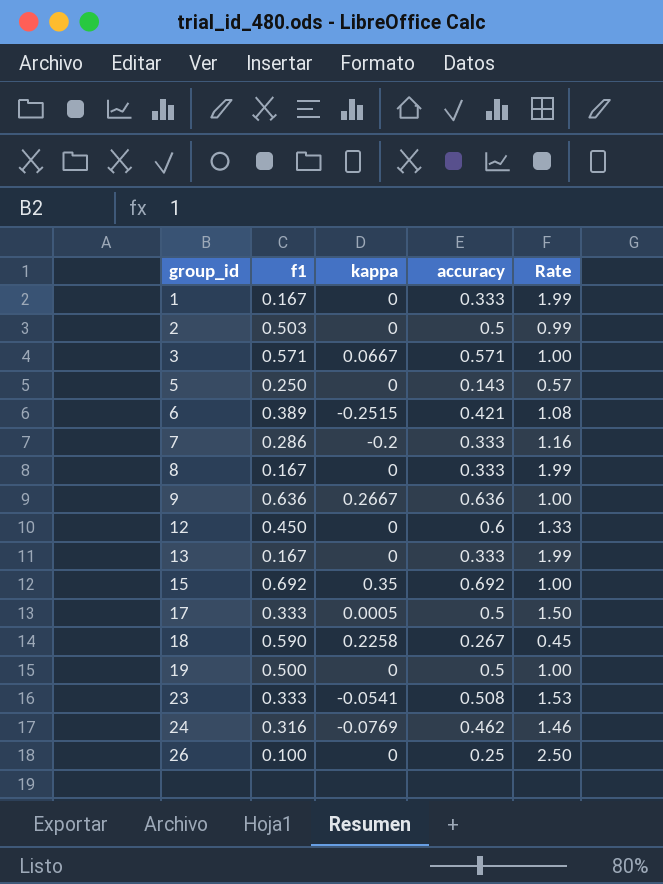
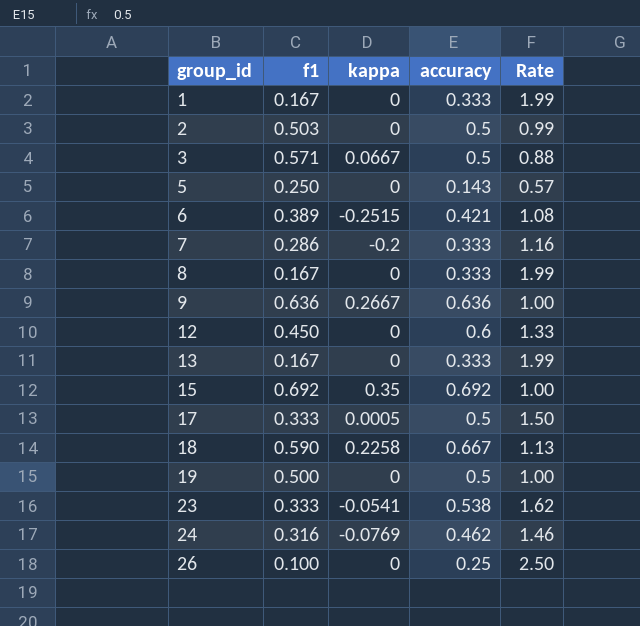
3 | accuracy: 0.571 -> 0.5
3 | Rate: 1.00 -> 0.88
18 | accuracy: 0.267 -> 0.667
18 | Rate: 0.45 -> 1.13
23 | accuracy: 0.508 -> 0.538
23 | Rate: 1.53 -> 1.62

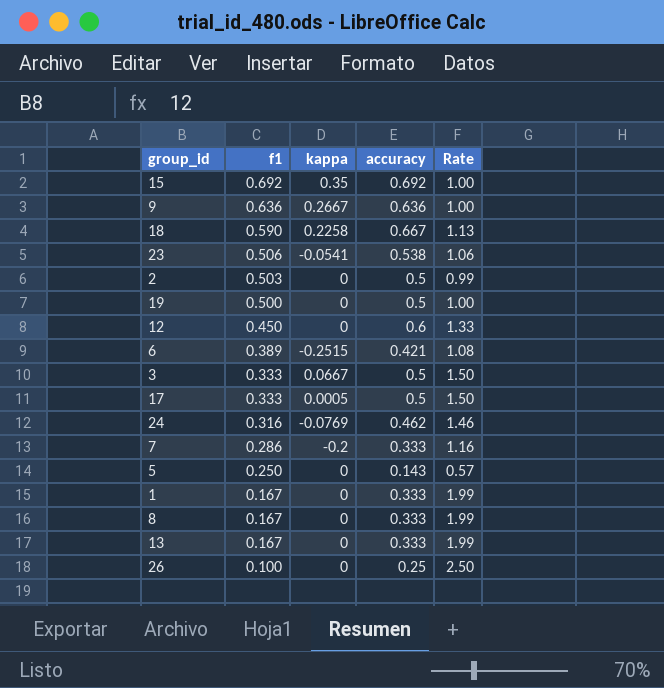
row order: group_id ascending -> f1 descending
23 | f1: 0.333 -> 0.506
23 | Rate: 1.62 -> 1.06
3 | f1: 0.571 -> 0.333
3 | Rate: 0.88 -> 1.50

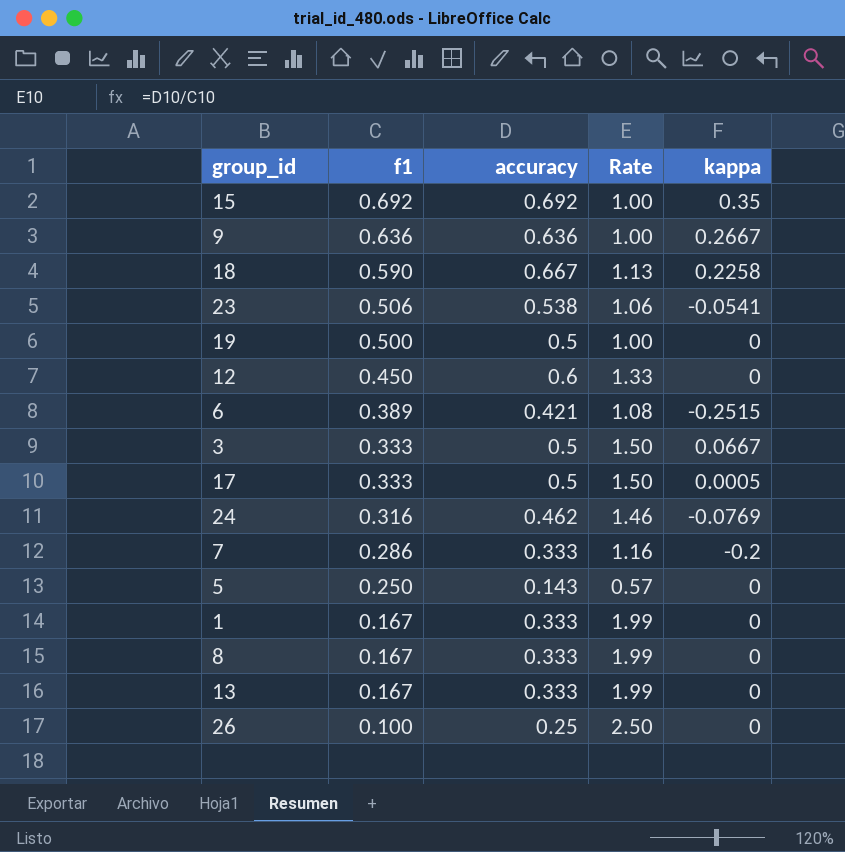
column kappa | position: 3 -> 5
row 2: 0.503 | 0 | 0.5 | 0.99 -> none

